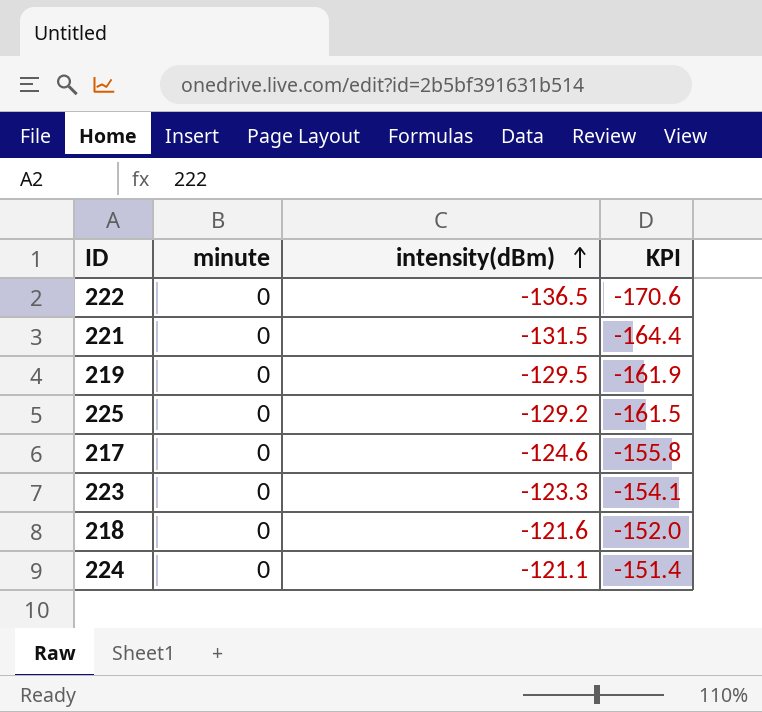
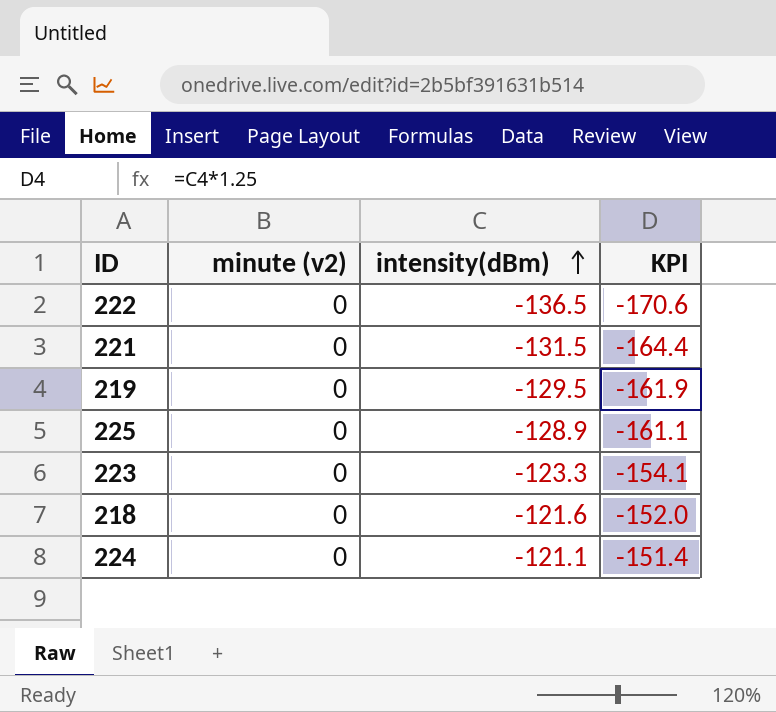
column name: minute -> minute (v2)
row 217: 0 | -124.6 | -155.8 -> none
225 | intensity(dBm): -129.2 -> -128.9
225 | KPI: -161.5 -> -161.1

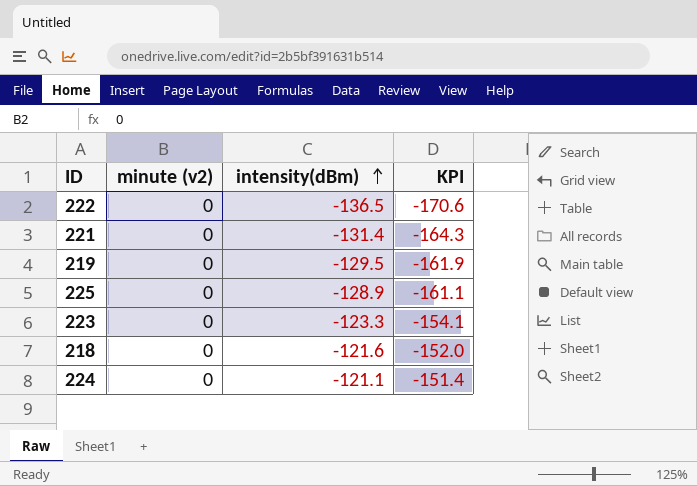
221 | intensity(dBm): -131.5 -> -131.4
221 | KPI: -164.4 -> -164.3

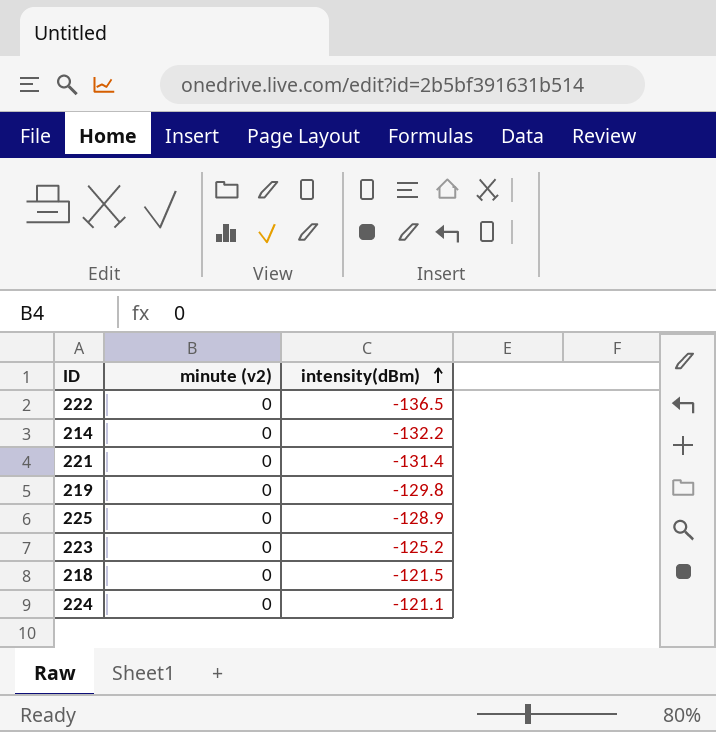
column KPI | formula: [intensity(dBm)] * 1.25 -> none
row 214: none -> 0 | -132.2
219 | intensity(dBm): -129.5 -> -129.8
223 | intensity(dBm): -123.3 -> -125.2
218 | intensity(dBm): -121.6 -> -121.5

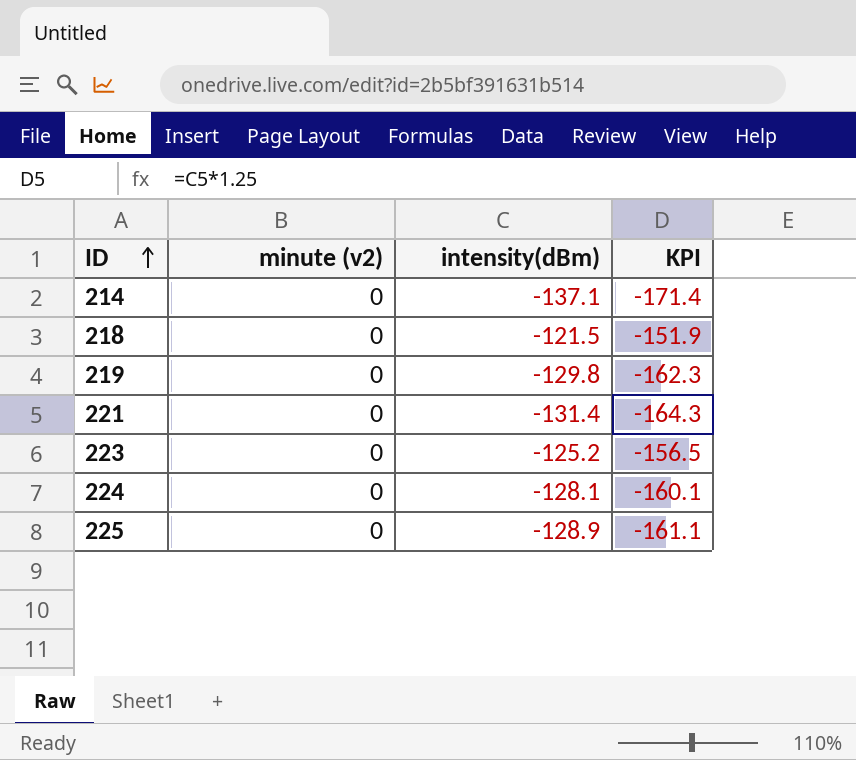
row order: intensity(dBm) ascending -> ID ascending
column KPI | formula: none -> [intensity(dBm)] * 1.25
row 222: 0 | -136.5 -> none
214 | intensity(dBm): -132.2 -> -137.1
224 | intensity(dBm): -121.1 -> -128.1

